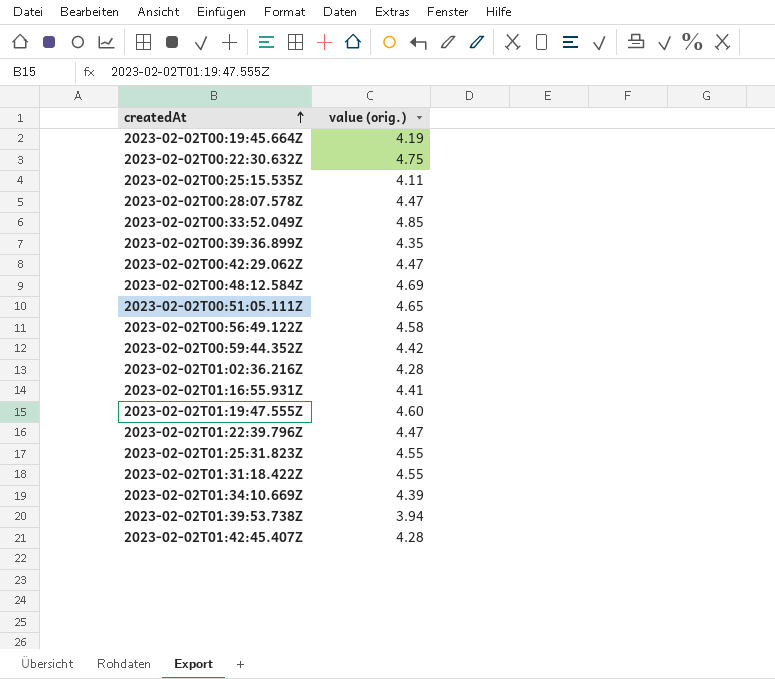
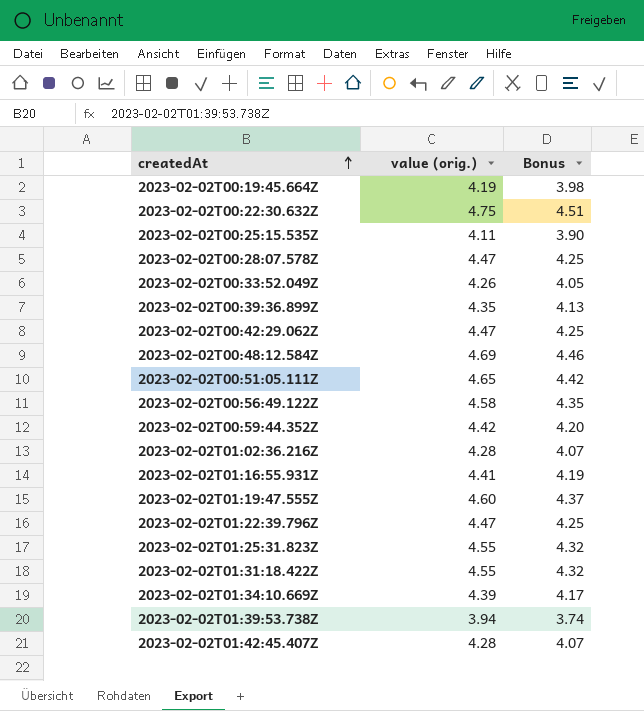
column Bonus | formula: none -> [value (orig.)] * 0.95
2023-02-02T00:33:52.049Z | value (orig.): 4.85 -> 4.26

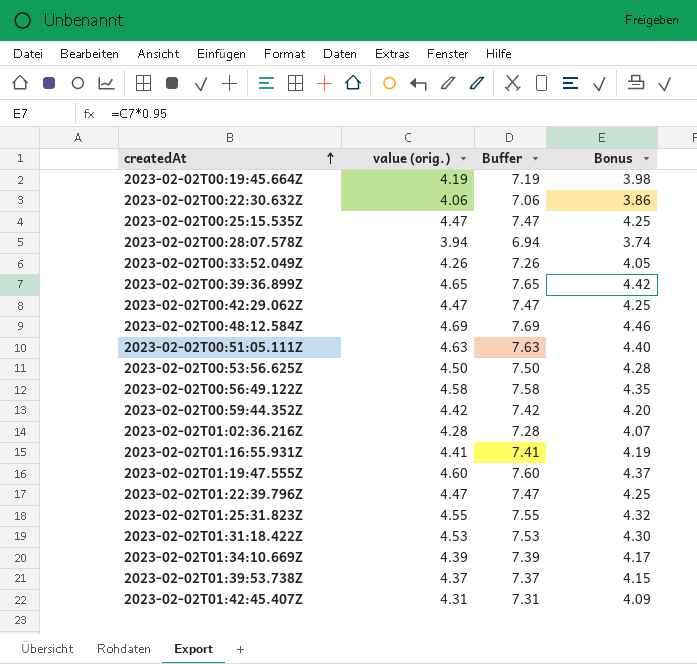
column Buffer | formula: none -> [value (orig.)] + 3
2023-02-02T00:22:30.632Z | value (orig.): 4.75 -> 4.06
2023-02-02T00:22:30.632Z | Bonus: 4.51 -> 3.86
2023-02-02T00:25:15.535Z | value (orig.): 4.11 -> 4.47
2023-02-02T00:25:15.535Z | Bonus: 3.90 -> 4.25
2023-02-02T00:28:07.578Z | value (orig.): 4.47 -> 3.94
2023-02-02T00:28:07.578Z | Bonus: 4.25 -> 3.74
2023-02-02T00:39:36.899Z | value (orig.): 4.35 -> 4.65
2023-02-02T00:39:36.899Z | Bonus: 4.13 -> 4.42
2023-02-02T00:51:05.111Z | value (orig.): 4.65 -> 4.63
2023-02-02T00:51:05.111Z | Bonus: 4.42 -> 4.40
row 2023-02-02T00:53:56.625Z: none -> 4.50 | 7.50 | 4.28
2023-02-02T01:31:18.422Z | value (orig.): 4.55 -> 4.53
2023-02-02T01:31:18.422Z | Bonus: 4.32 -> 4.30
2023-02-02T01:39:53.738Z | value (orig.): 3.94 -> 4.37
2023-02-02T01:39:53.738Z | Bonus: 3.74 -> 4.15
2023-02-02T01:42:45.407Z | value (orig.): 4.28 -> 4.31
2023-02-02T01:42:45.407Z | Bonus: 4.07 -> 4.09

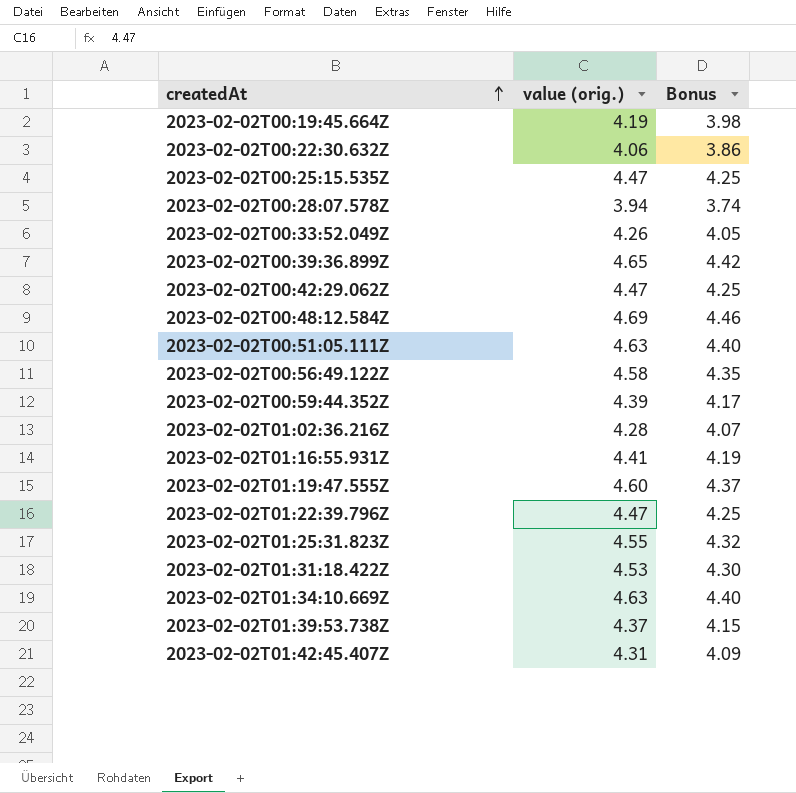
column Buffer | formula: [value (orig.)] + 3 -> none
row 2023-02-02T00:53:56.625Z: 4.50 | 7.50 | 4.28 -> none
2023-02-02T00:59:44.352Z | value (orig.): 4.42 -> 4.39
2023-02-02T00:59:44.352Z | Bonus: 4.20 -> 4.17
2023-02-02T01:34:10.669Z | value (orig.): 4.39 -> 4.63
2023-02-02T01:34:10.669Z | Bonus: 4.17 -> 4.40

